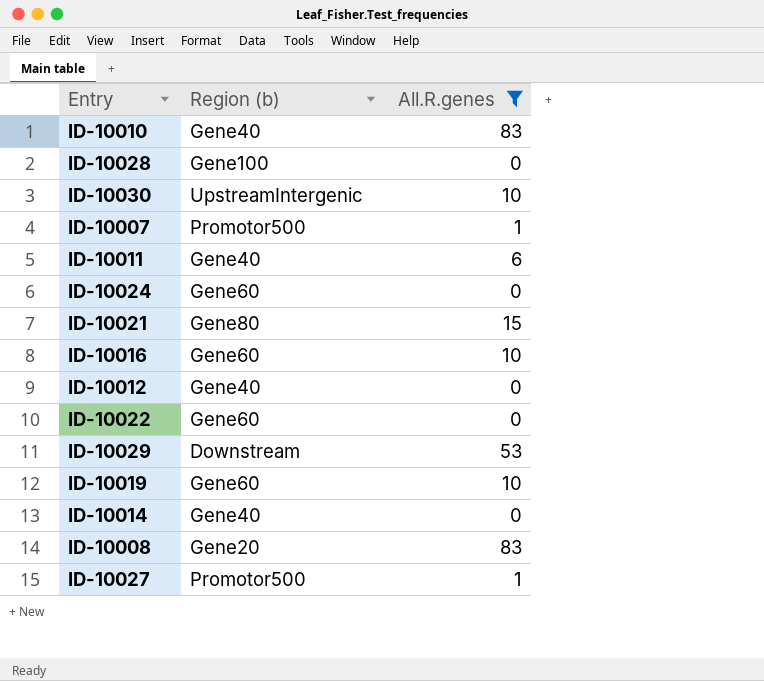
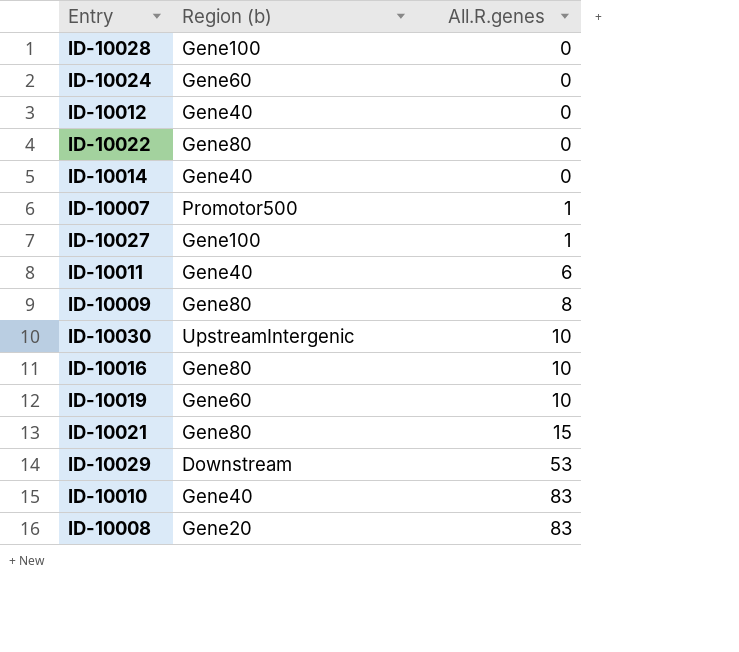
filter: All.R.genes != 8 -> none
row order: none -> All.R.genes ascending
ID-10022 | Region (b): Gene60 -> Gene80
ID-10027 | Region (b): Promotor500 -> Gene100
ID-10016 | Region (b): Gene60 -> Gene80

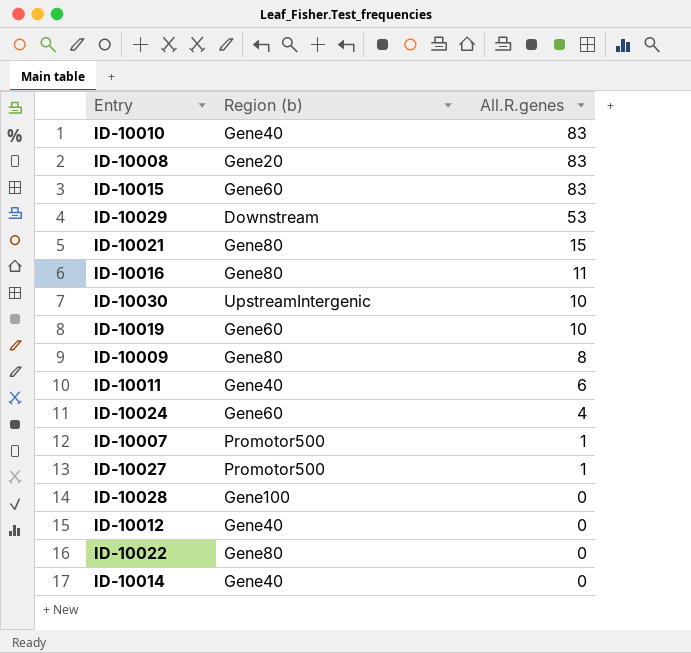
row order: All.R.genes ascending -> All.R.genes descending
row ID-10015: none -> Gene60 | 83
ID-10016 | All.R.genes: 10 -> 11
ID-10024 | All.R.genes: 0 -> 4
ID-10027 | Region (b): Gene100 -> Promotor500

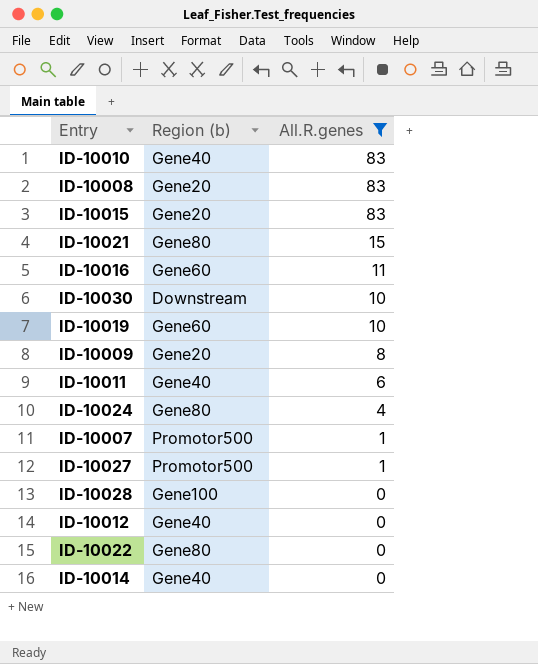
filter: none -> All.R.genes != 53
ID-10015 | Region (b): Gene60 -> Gene20
ID-10016 | Region (b): Gene80 -> Gene60
ID-10030 | Region (b): UpstreamIntergenic -> Downstream
ID-10009 | Region (b): Gene80 -> Gene20
ID-10024 | Region (b): Gene60 -> Gene80

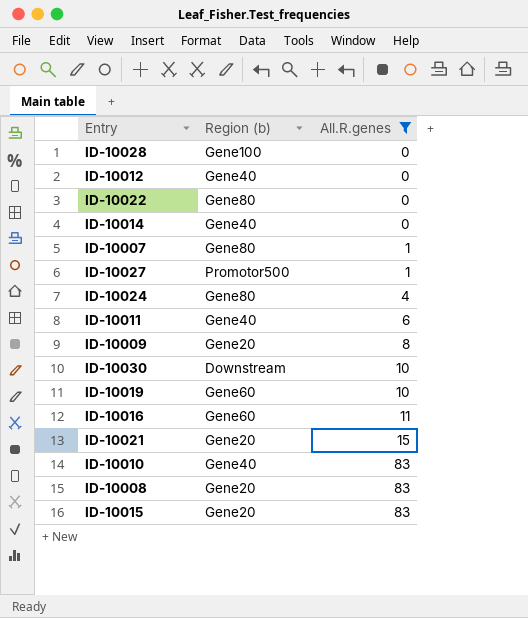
row order: All.R.genes descending -> All.R.genes ascending
ID-10007 | Region (b): Promotor500 -> Gene80
ID-10021 | Region (b): Gene80 -> Gene20

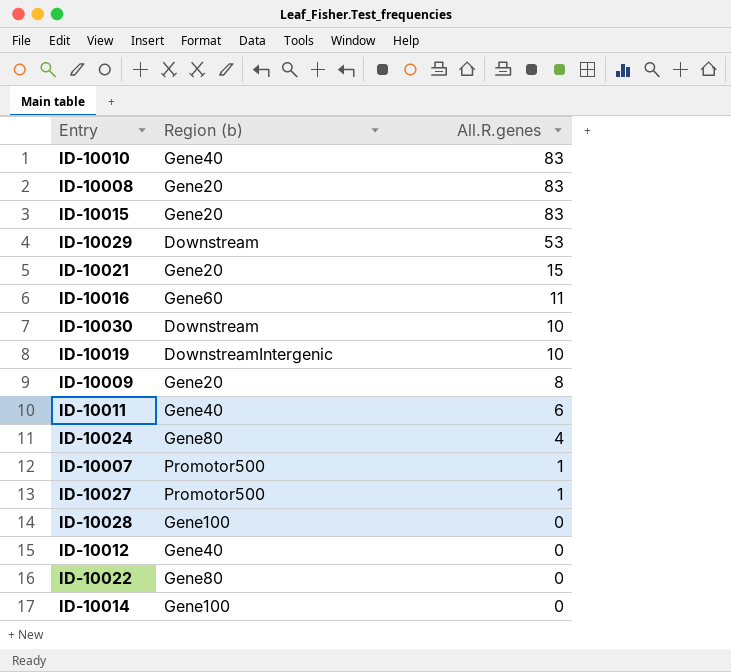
filter: All.R.genes != 53 -> none
row order: All.R.genes ascending -> All.R.genes descending
ID-10019 | Region (b): Gene60 -> DownstreamIntergenic
ID-10007 | Region (b): Gene80 -> Promotor500
ID-10014 | Region (b): Gene40 -> Gene100

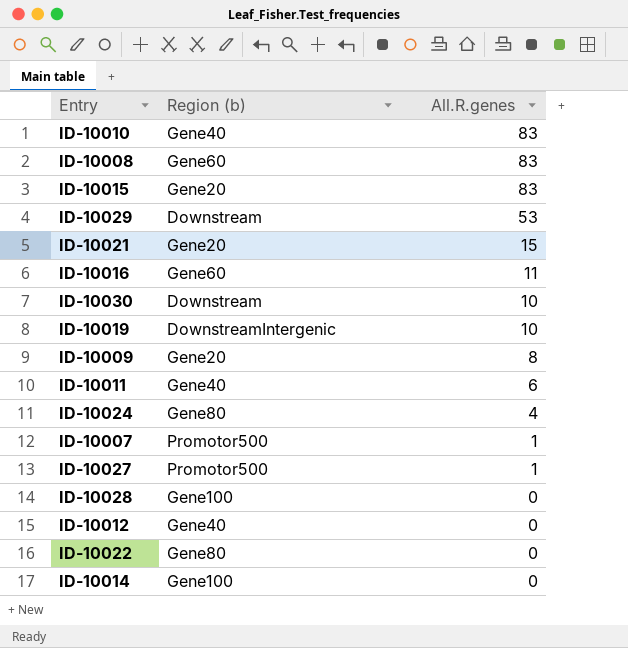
ID-10008 | Region (b): Gene20 -> Gene60

